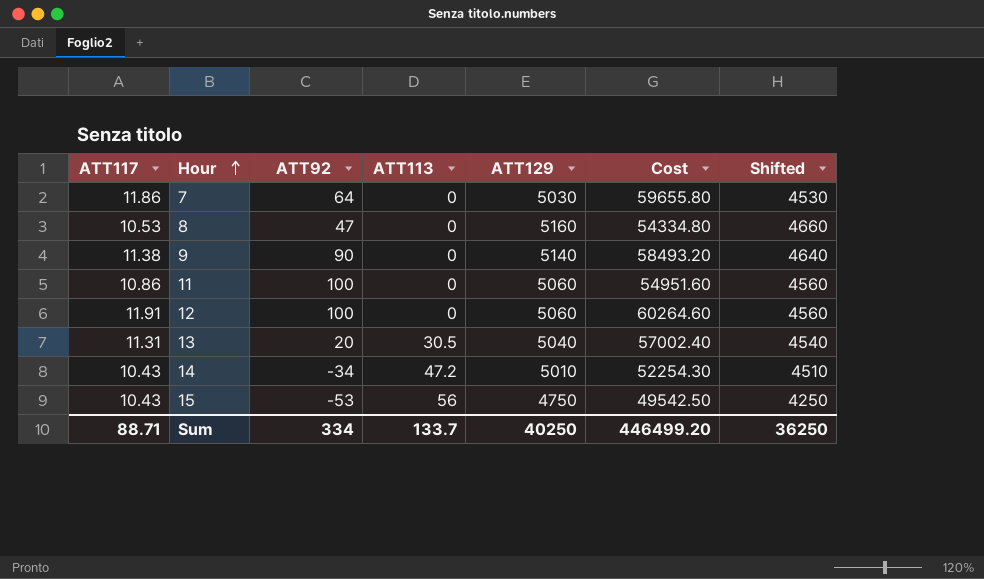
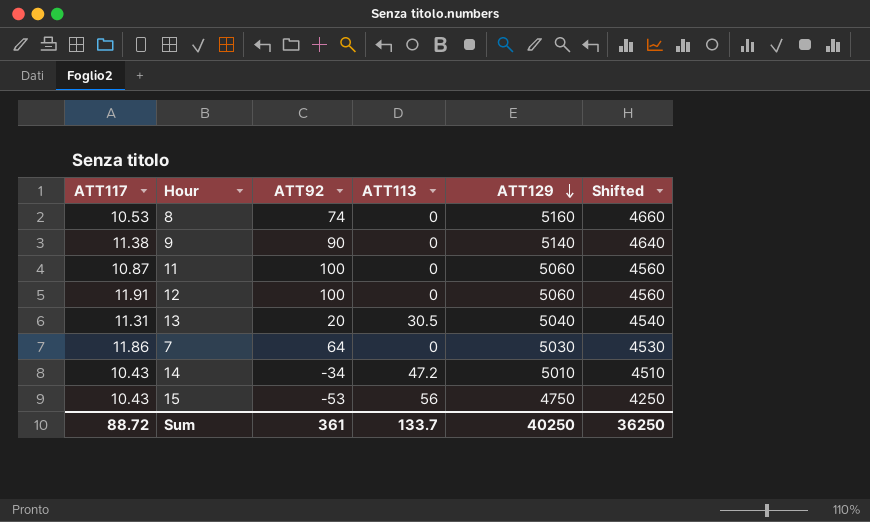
row order: Hour ascending -> ATT129 descending
column Cost | formula: [ATT117] * [ATT129] -> none
8 | ATT92: 47 -> 74
11 | ATT117: 10.86 -> 10.87
Sum | ATT117: 88.71 -> 88.72
Sum | ATT92: 334 -> 361

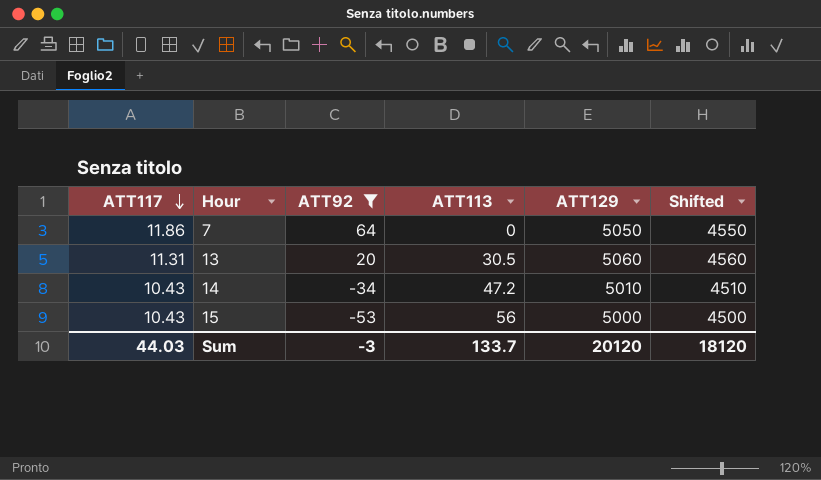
filter: none -> ATT92 <= 64
row order: ATT129 descending -> ATT117 descending
7 | ATT129: 5030 -> 5050
7 | Shifted: 4530 -> 4550
13 | ATT129: 5040 -> 5060
13 | Shifted: 4540 -> 4560
15 | ATT129: 4750 -> 5000
15 | Shifted: 4250 -> 4500
Sum | ATT117: 88.72 -> 44.03
Sum | ATT92: 361 -> -3
Sum | ATT129: 40250 -> 20120
Sum | Shifted: 36250 -> 18120

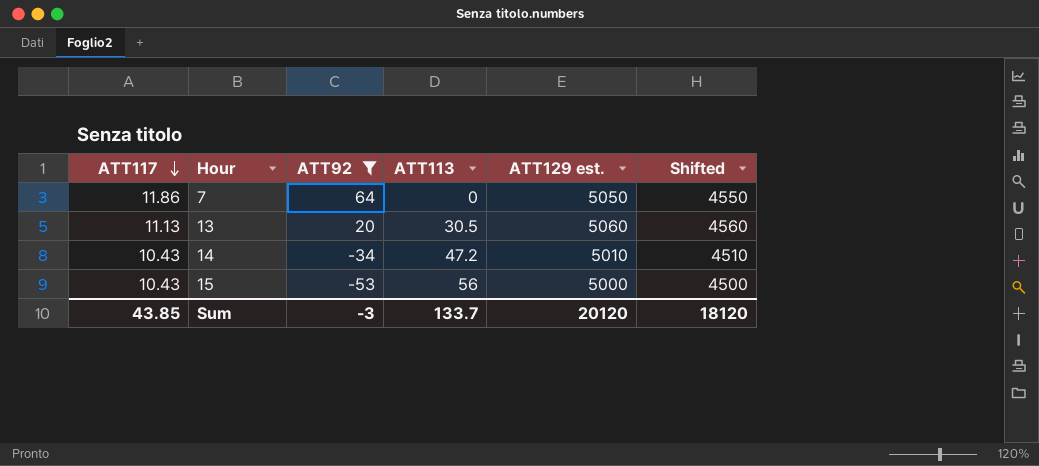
column name: ATT129 -> ATT129 est.
13 | ATT117: 11.31 -> 11.13
Sum | ATT117: 44.03 -> 43.85

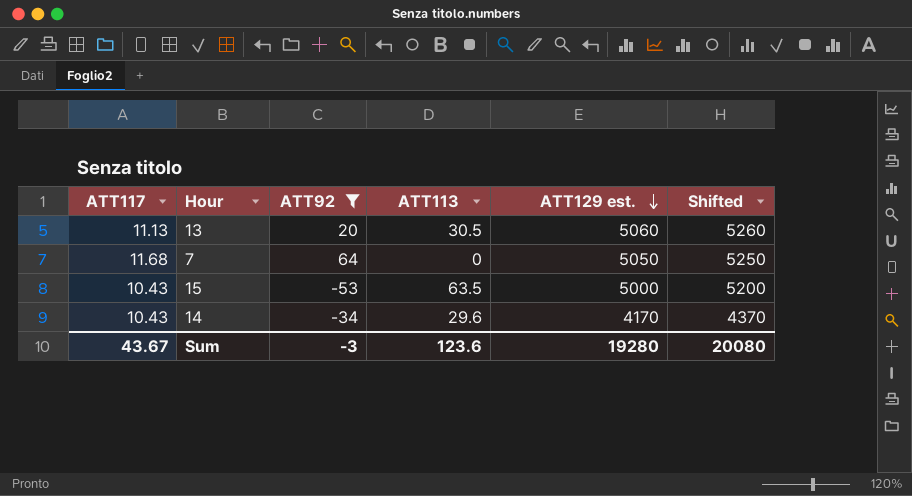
row order: ATT117 descending -> ATT129 est. descending
column Shifted | formula: [ATT129 est.] - 500 -> [ATT129 est.] + 200
7 | ATT117: 11.86 -> 11.68
15 | ATT113: 56 -> 63.5
14 | ATT113: 47.2 -> 29.6
14 | ATT129 est.: 5010 -> 4170
Sum | ATT117: 43.85 -> 43.67
Sum | ATT113: 133.7 -> 123.6
Sum | ATT129 est.: 20120 -> 19280
Sum | Shifted: 18120 -> 20080

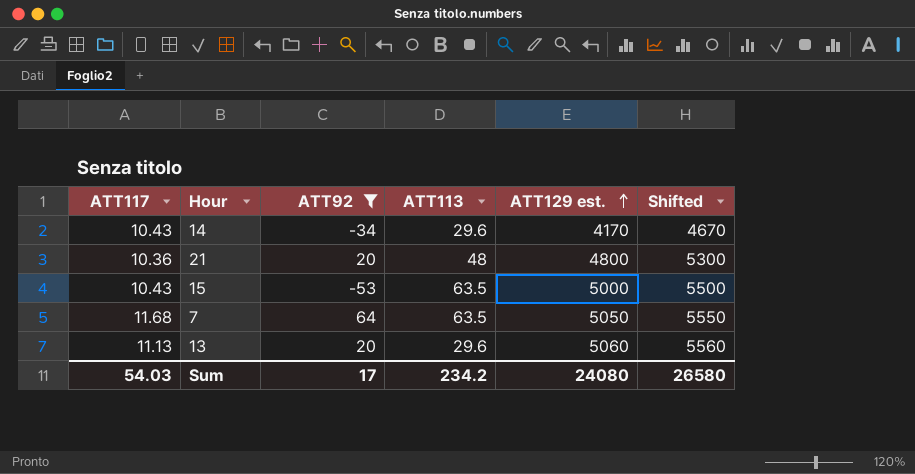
row order: ATT129 est. descending -> ATT129 est. ascending
column Shifted | formula: [ATT129 est.] + 200 -> [ATT129 est.] + 500
row 21: none -> 10.36 | 20 | 48 | 4800 | 5300
7 | ATT113: 0 -> 63.5
13 | ATT113: 30.5 -> 29.6
Sum | ATT117: 43.67 -> 54.03
Sum | ATT92: -3 -> 17
Sum | ATT113: 123.6 -> 234.2
Sum | ATT129 est.: 19280 -> 24080
Sum | Shifted: 20080 -> 26580

